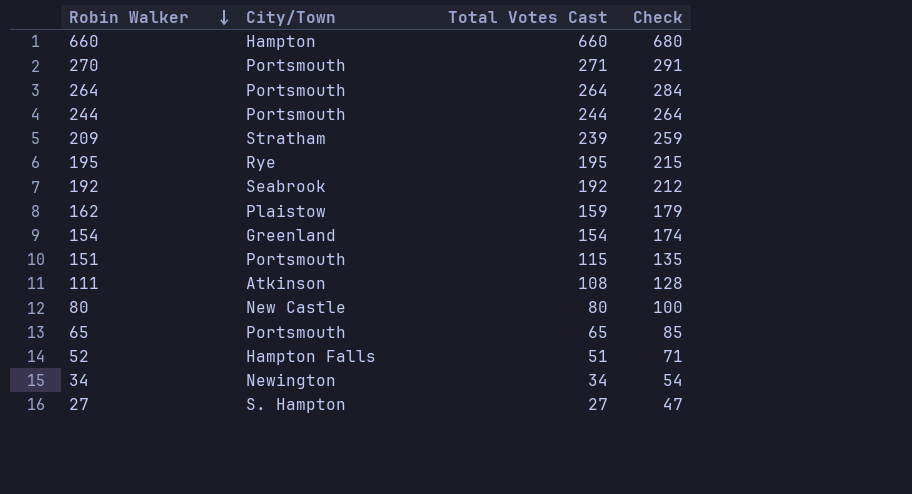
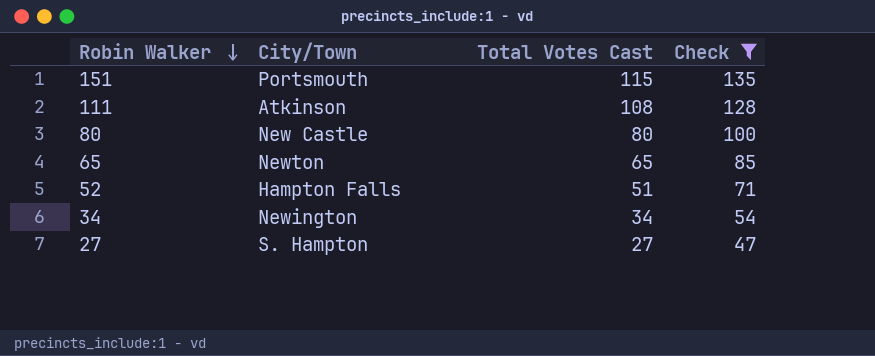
filter: none -> Check <= 135
65 | City/Town: Portsmouth -> Newton

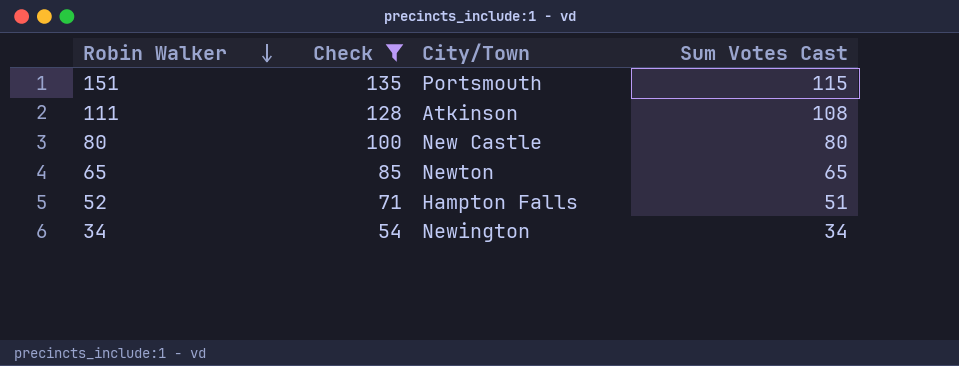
column Check | position: 4 -> 2
column name: Total Votes Cast -> Sum Votes Cast
row 27: S. Hampton | 27 | 47 -> none

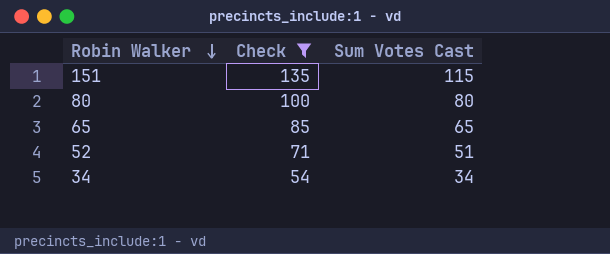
column City/Town | position: 3 -> none
row 111: 128 | Atkinson | 108 -> none

